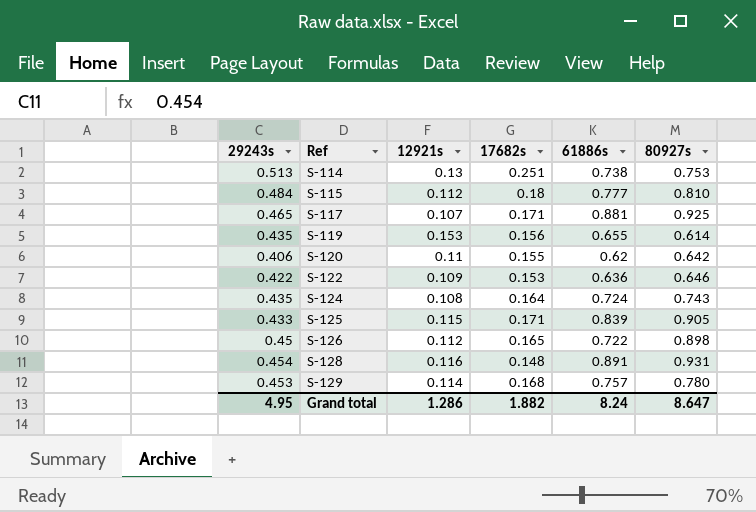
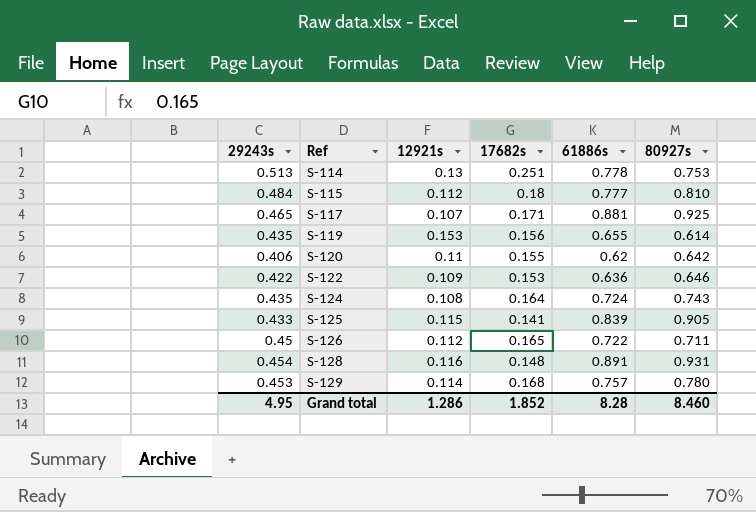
S-114 | 61886s: 0.738 -> 0.778
S-125 | 17682s: 0.171 -> 0.141
S-126 | 80927s: 0.898 -> 0.711
Grand total | 17682s: 1.882 -> 1.852
Grand total | 61886s: 8.24 -> 8.28
Grand total | 80927s: 8.647 -> 8.460

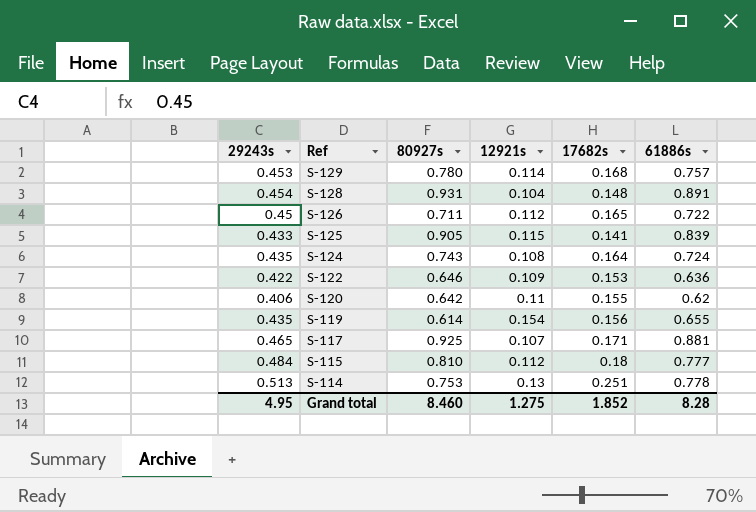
row order: Ref ascending -> Ref descending
column 80927s | position: 6 -> 3
S-128 | 12921s: 0.116 -> 0.104
S-119 | 12921s: 0.153 -> 0.154
Grand total | 12921s: 1.286 -> 1.275

